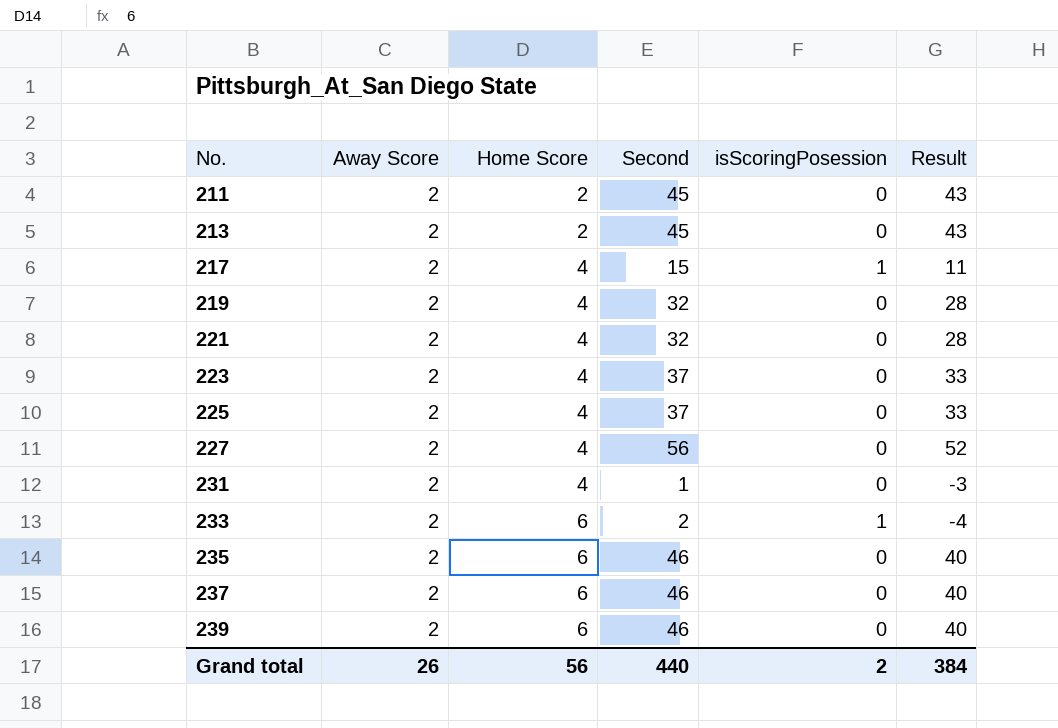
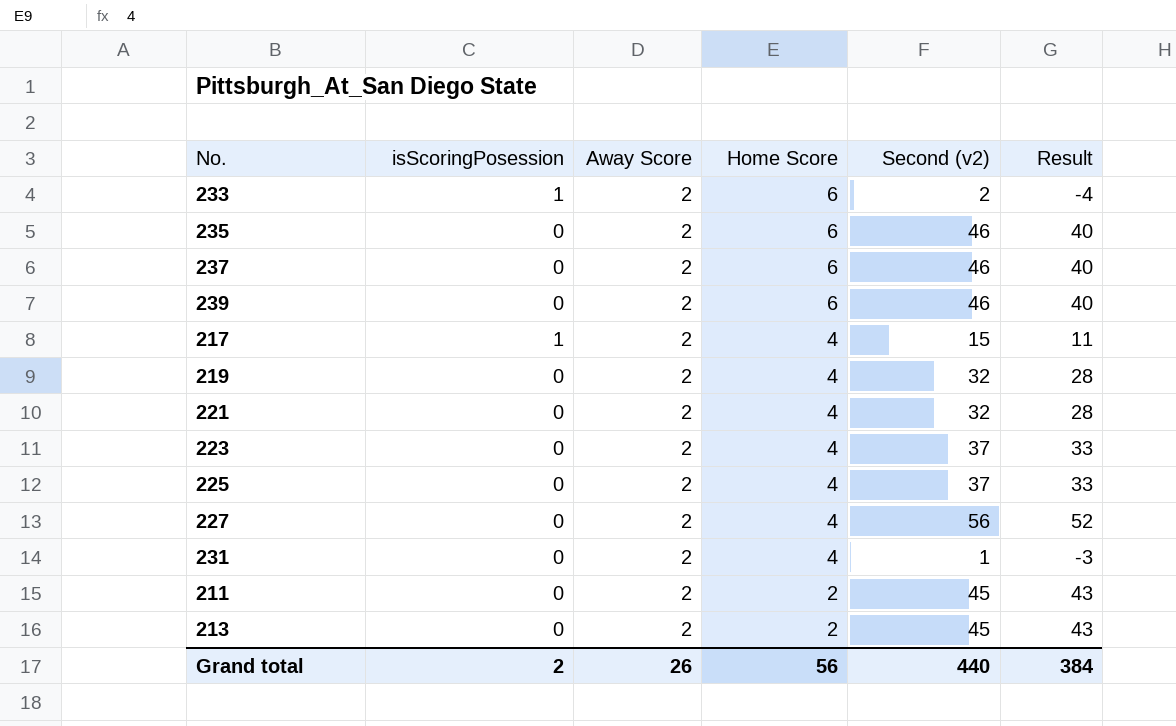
row order: No. ascending -> Home Score descending
column isScoringPosession | position: 5 -> 2
column name: Second -> Second (v2)

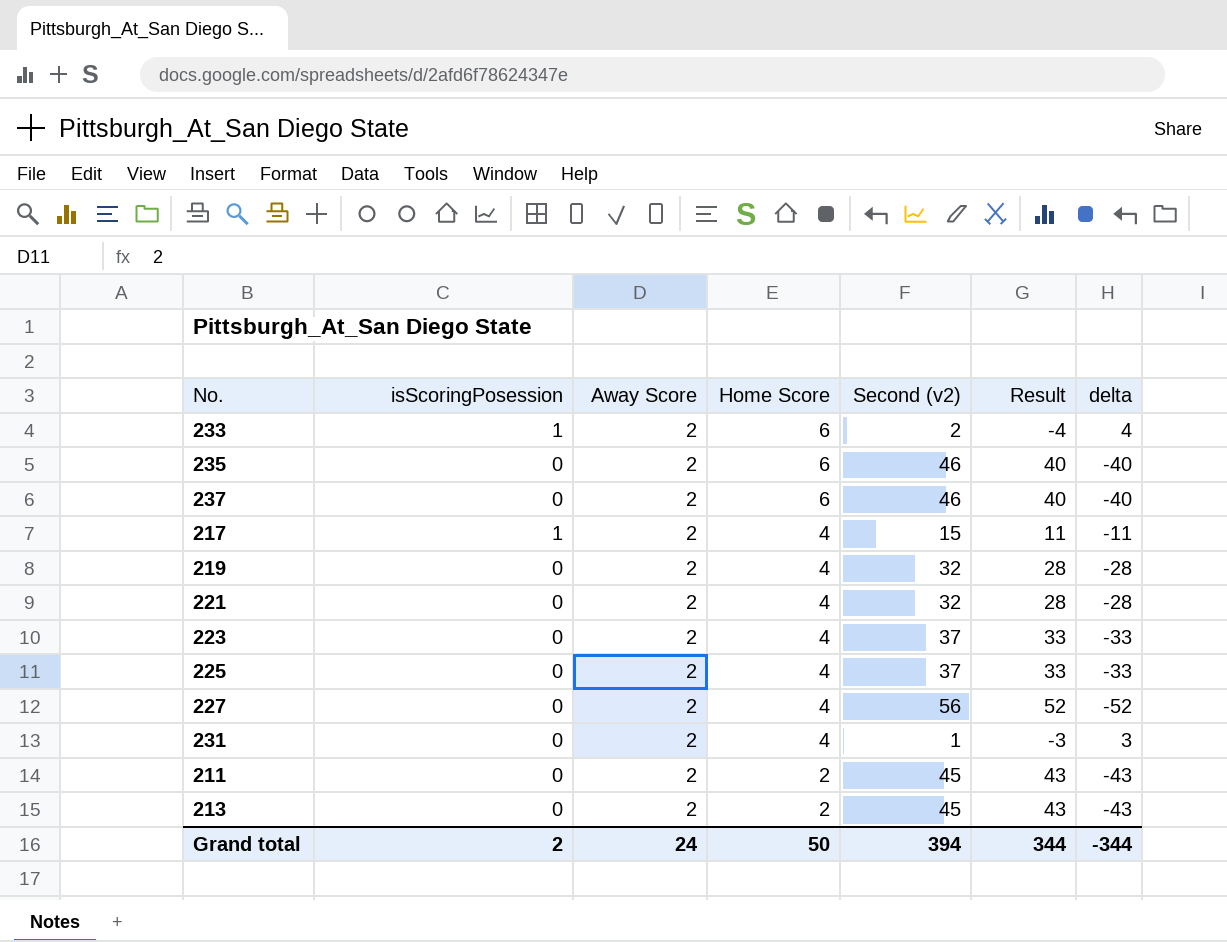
column delta | formula: none -> [Home Score] - [Second (v2)]
row 239: 0 | 2 | 6 | 46 | 40 -> none
Grand total | Away Score: 26 -> 24
Grand total | Home Score: 56 -> 50
Grand total | Second (v2): 440 -> 394
Grand total | Result: 384 -> 344

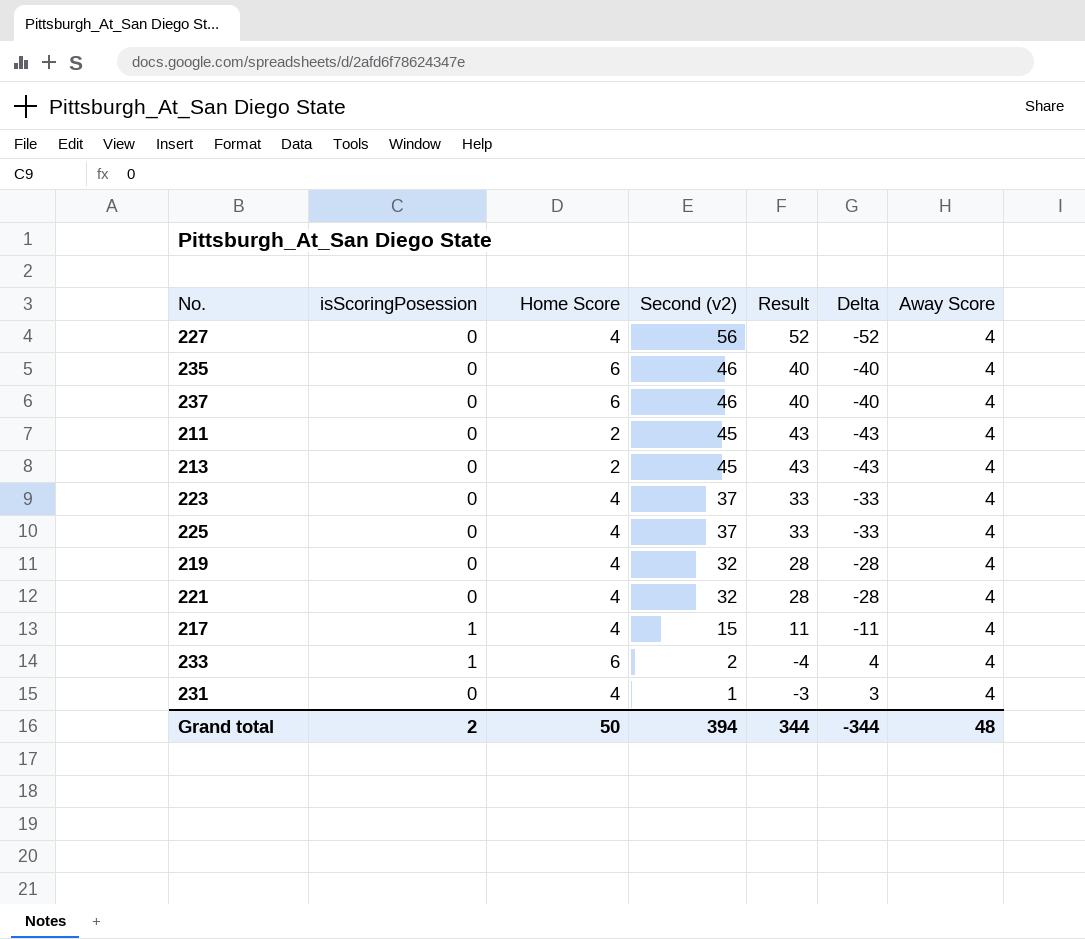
row order: Home Score descending -> Second (v2) descending
column name: delta -> Delta
column Away Score | position: 3 -> 7
227 | Away Score: 2 -> 4
235 | Away Score: 2 -> 4
237 | Away Score: 2 -> 4
211 | Away Score: 2 -> 4
213 | Away Score: 2 -> 4
223 | Away Score: 2 -> 4
225 | Away Score: 2 -> 4
219 | Away Score: 2 -> 4
221 | Away Score: 2 -> 4
217 | Away Score: 2 -> 4
233 | Away Score: 2 -> 4
231 | Away Score: 2 -> 4
Grand total | Away Score: 24 -> 48

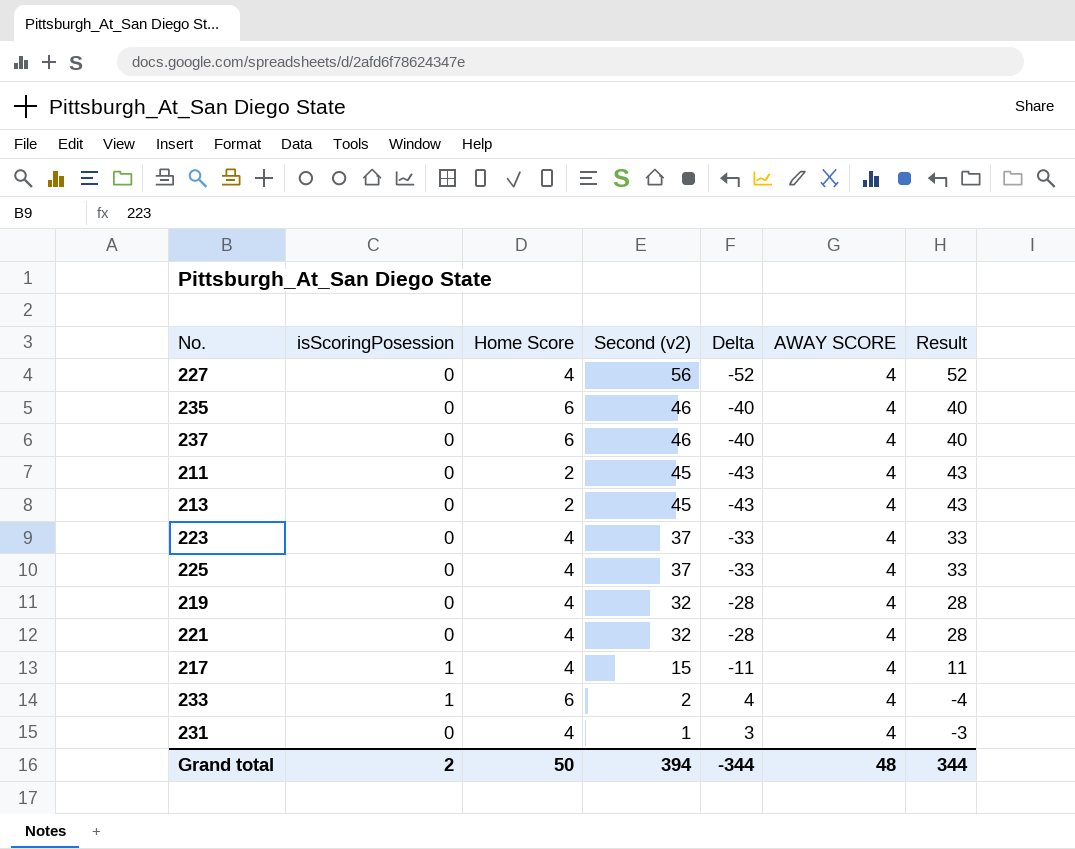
column name: Away Score -> AWAY SCORE
column Result | position: 5 -> 7

